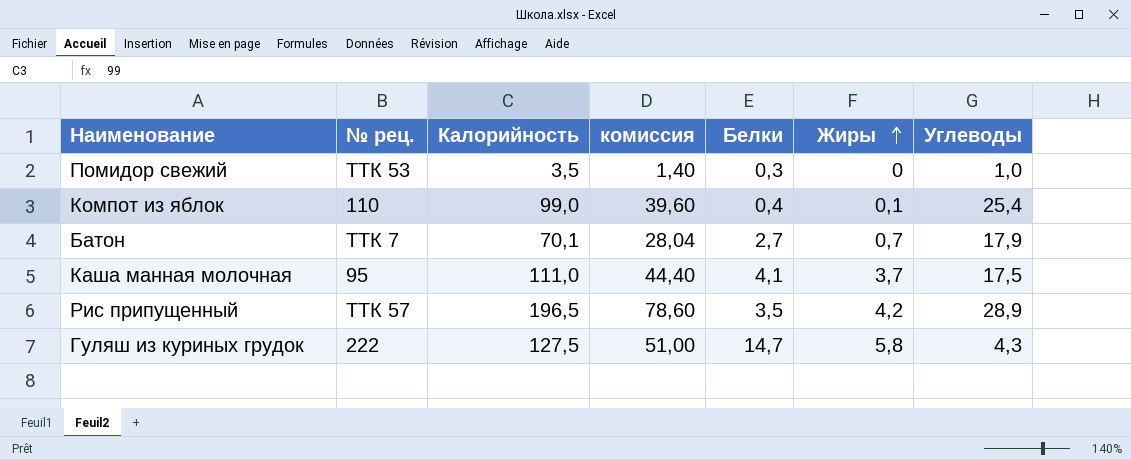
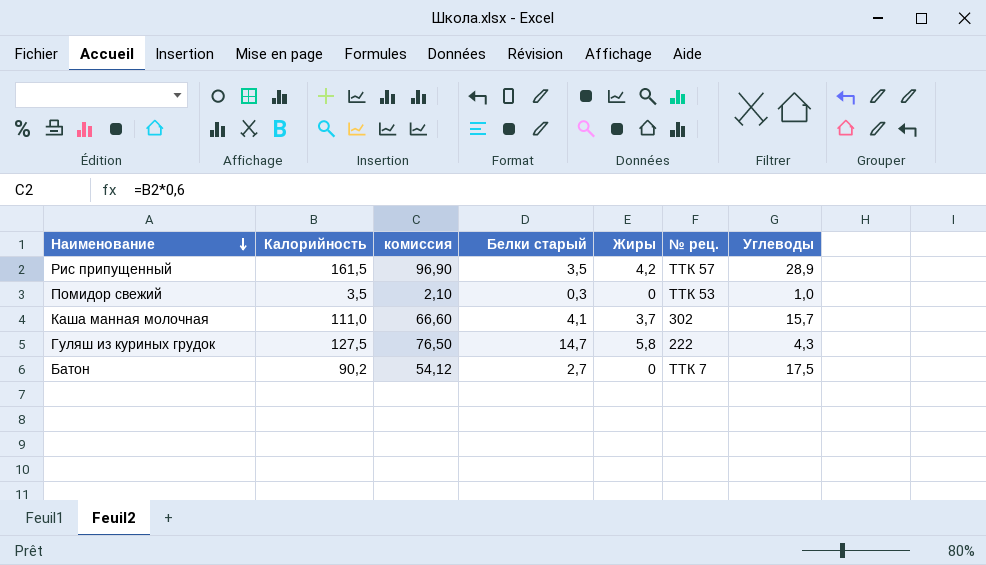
row order: Жиры ascending -> Наименование descending
column комиссия | formula: [Калорийность] * 0,4 -> [Калорийность] * 0,6
column name: Белки -> Белки старый
column № рец. | position: 2 -> 6
row Компот из яблок: 110 | 99,0 | 39,60 | 0,4 | 0,1 | 25,4 -> none
Рис припущенный | Калорийность: 196,5 -> 161,5
Каша манная молочная | № рец.: 95 -> 302
Каша манная молочная | Углеводы: 17,5 -> 15,7
Батон | Калорийность: 70,1 -> 90,2
Батон | Жиры: 0,7 -> 0
Батон | Углеводы: 17,9 -> 17,5

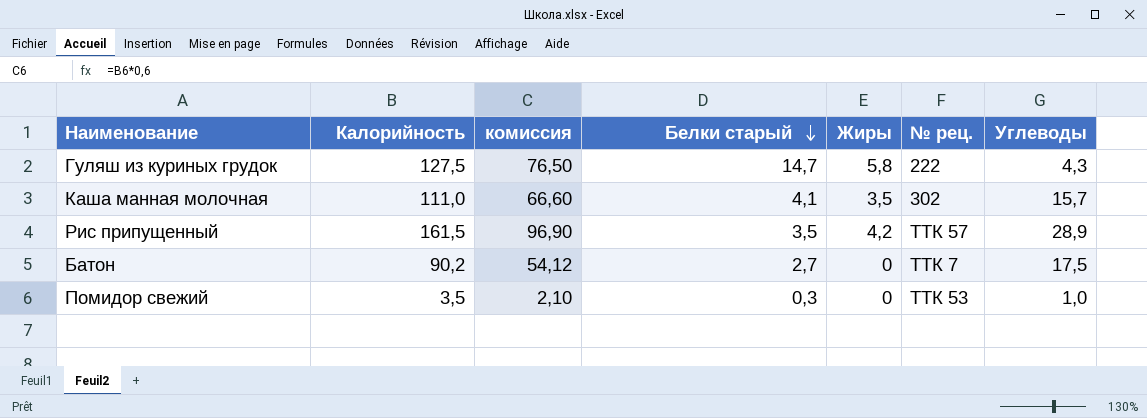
row order: Наименование descending -> Белки старый descending
Каша манная молочная | Жиры: 3,7 -> 3,5

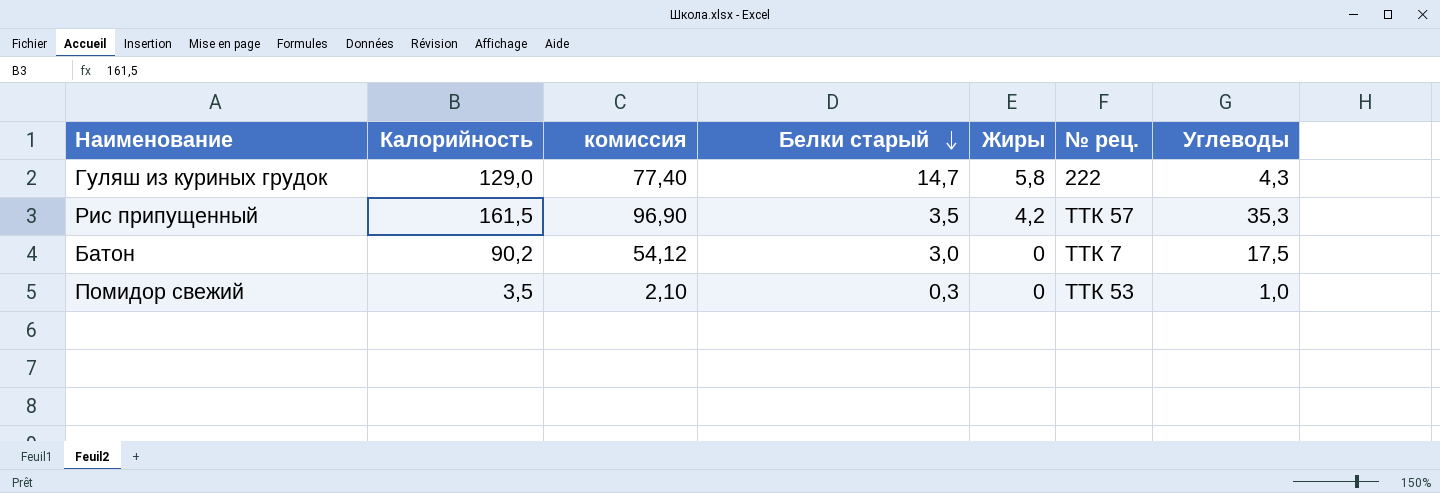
row Каша манная молочная: 111,0 | 66,60 | 4,1 | 3,5 | 302 | 15,7 -> none
Гуляш из куриных грудок | Калорийность: 127,5 -> 129,0
Гуляш из куриных грудок | комиссия: 76,50 -> 77,40
Рис припущенный | Углеводы: 28,9 -> 35,3
Батон | Белки старый: 2,7 -> 3,0

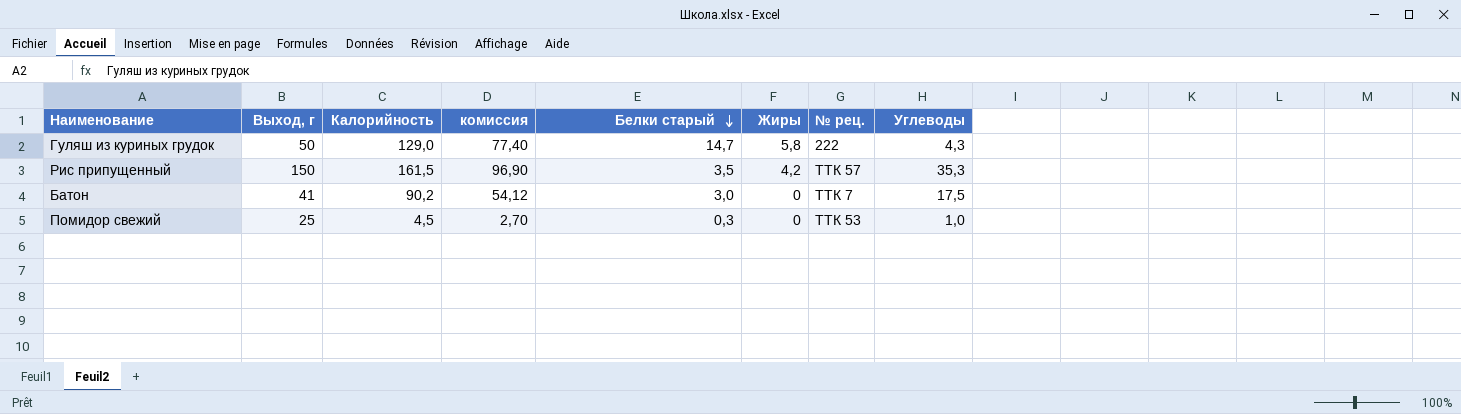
column Выход, г | position: none -> 2
Помидор свежий | Калорийность: 3,5 -> 4,5
Помидор свежий | комиссия: 2,10 -> 2,70

